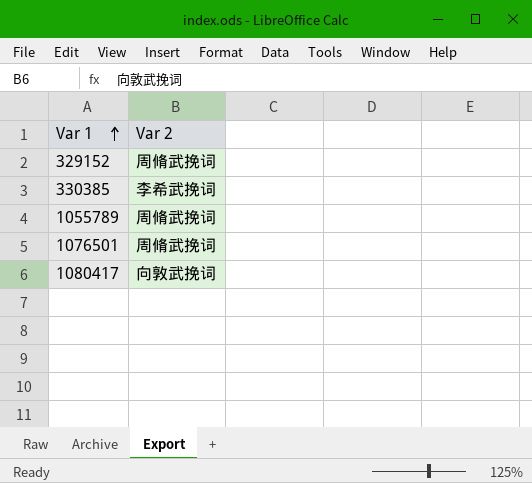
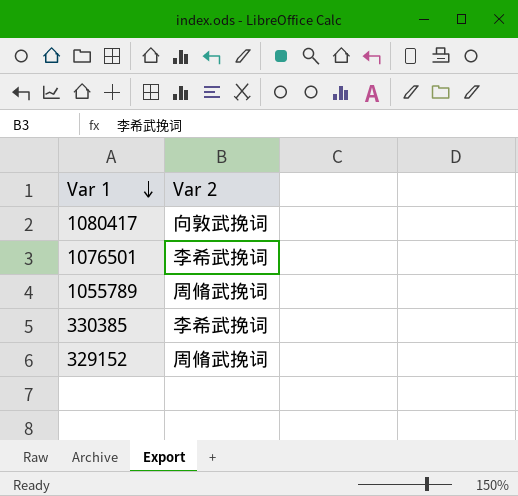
row order: Var 1 ascending -> Var 1 descending
1076501 | Var 2: 周脩武挽词 -> 李希武挽词

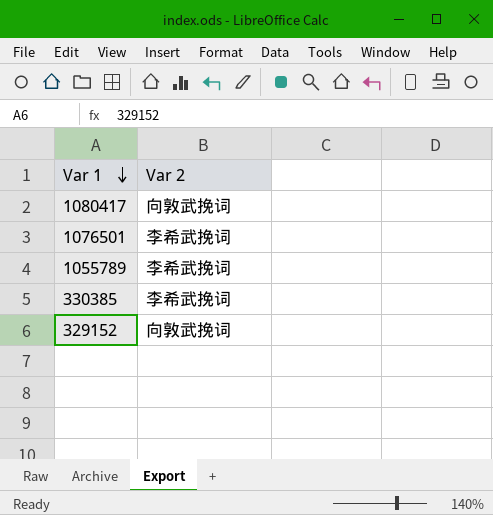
1055789 | Var 2: 周脩武挽词 -> 李希武挽词
329152 | Var 2: 周脩武挽词 -> 向敦武挽词

